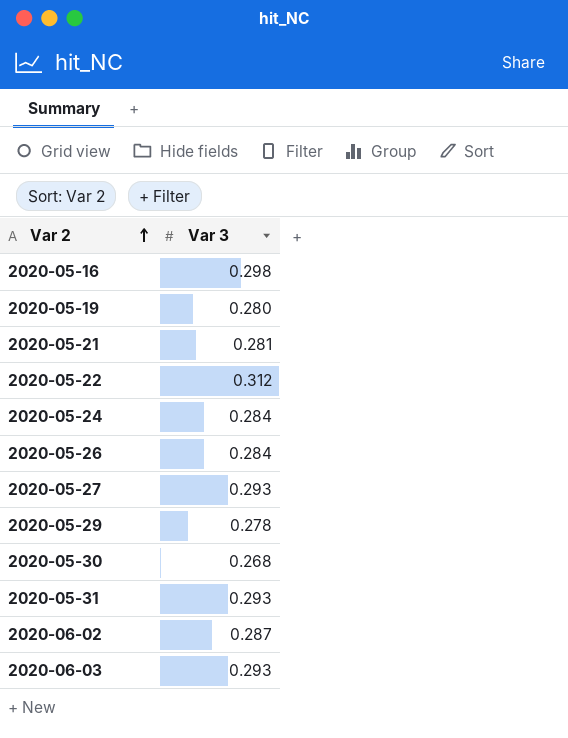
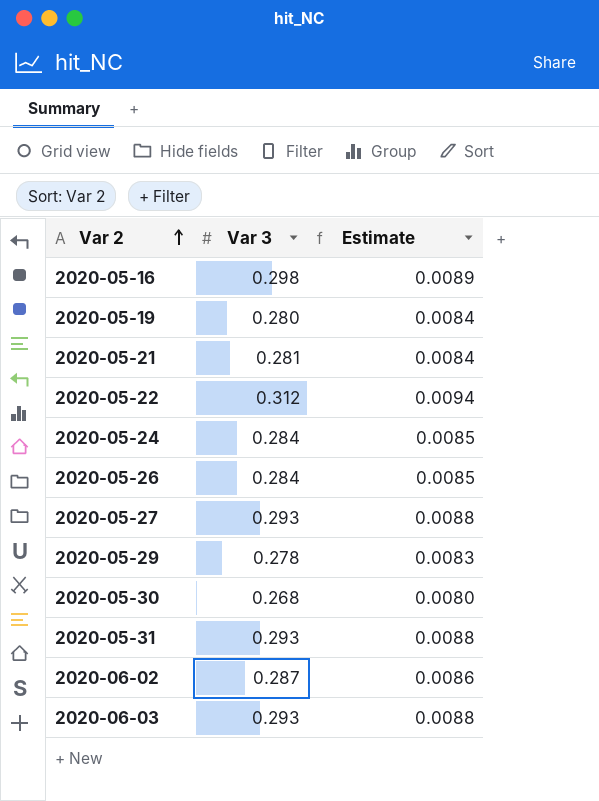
column Estimate | formula: none -> [Var 3] * 0.03

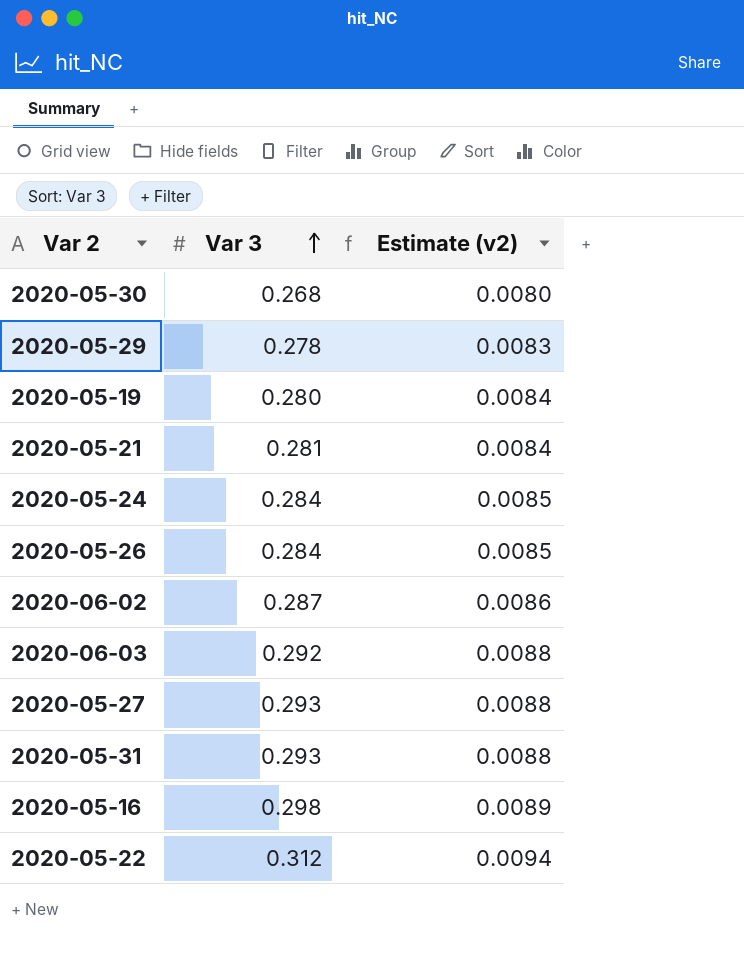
row order: Var 2 ascending -> Var 3 ascending
column name: Estimate -> Estimate (v2)
2020-06-03 | Var 3: 0.293 -> 0.292

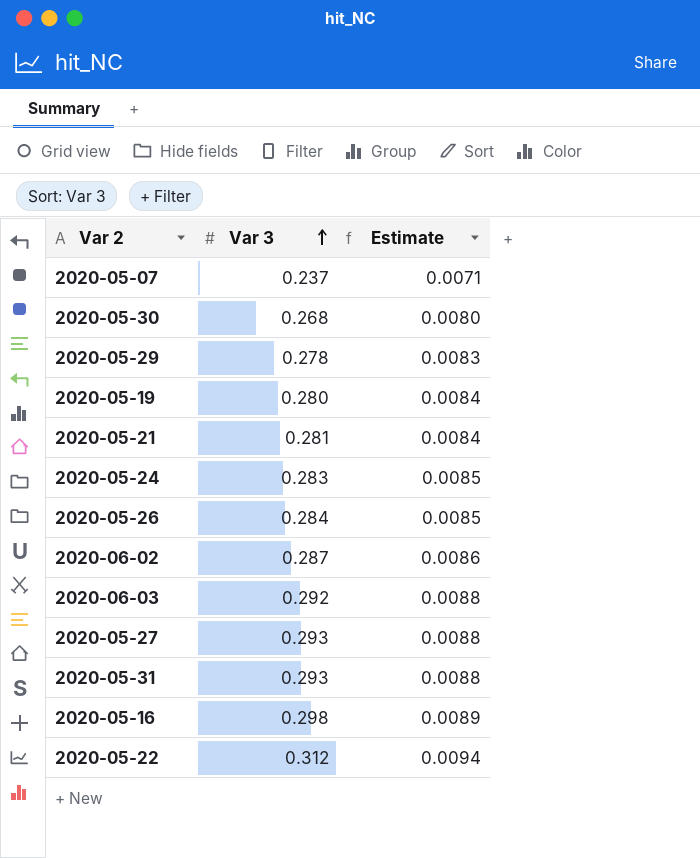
column name: Estimate (v2) -> Estimate
row 2020-05-07: none -> 0.237 | 0.0071
2020-05-24 | Var 3: 0.284 -> 0.283

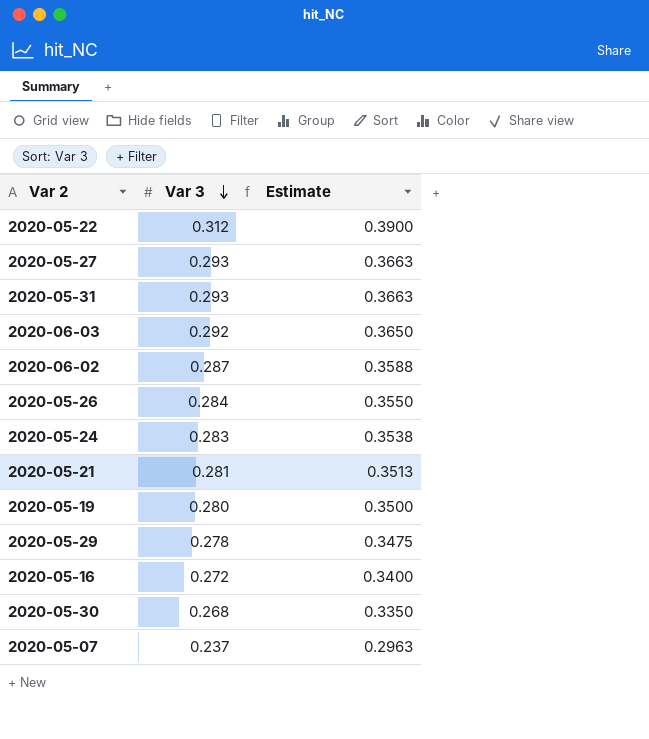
row order: Var 3 ascending -> Var 3 descending
column Estimate | formula: [Var 3] * 0.03 -> [Var 3] * 1.25
2020-05-16 | Var 3: 0.298 -> 0.272

